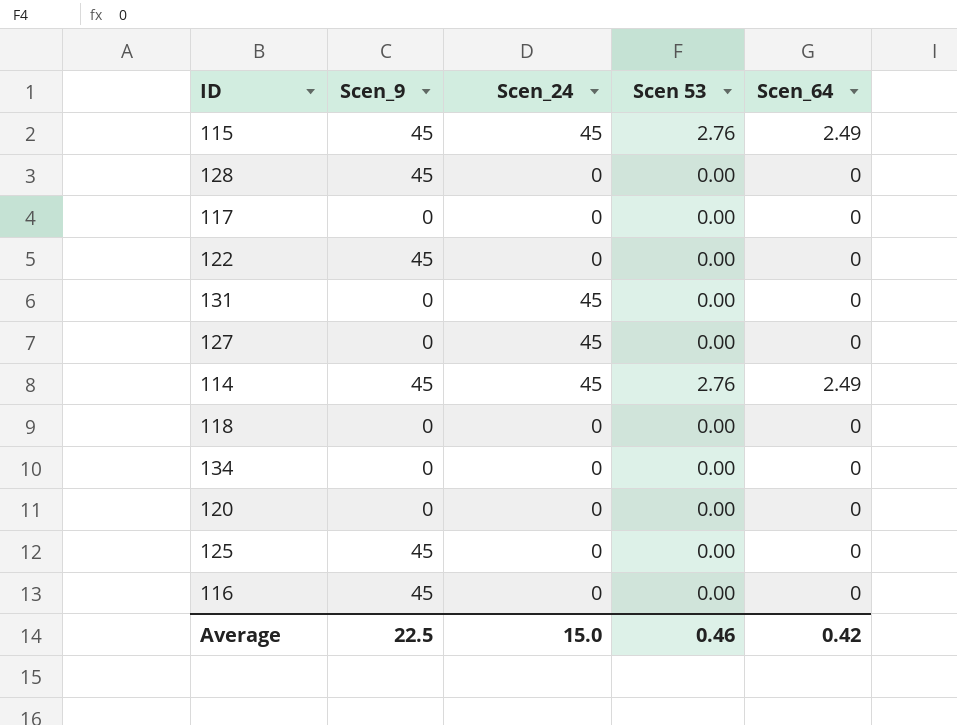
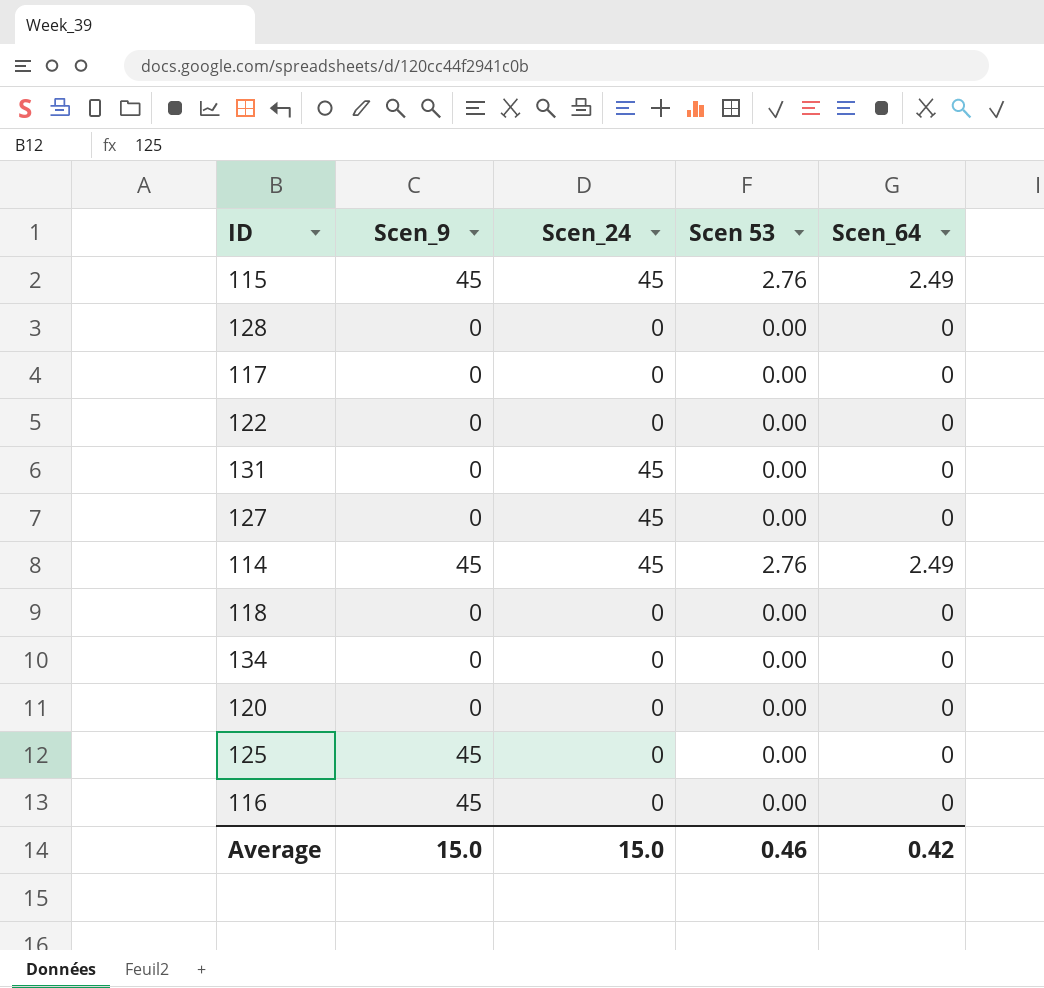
128 | Scen_9: 45 -> 0
122 | Scen_9: 45 -> 0
Average | Scen_9: 22.5 -> 15.0

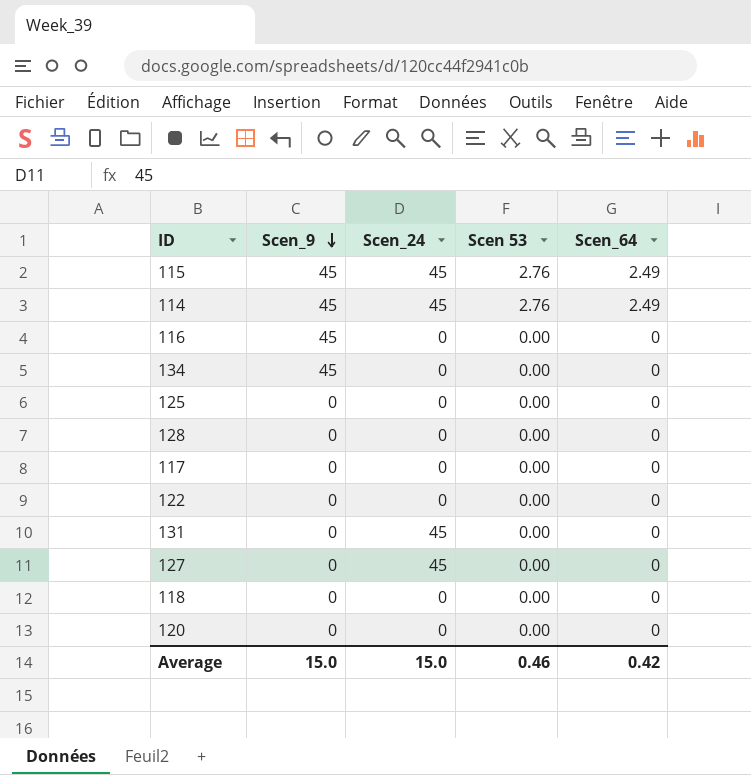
row order: none -> Scen_9 descending
134 | Scen_9: 0 -> 45
125 | Scen_9: 45 -> 0

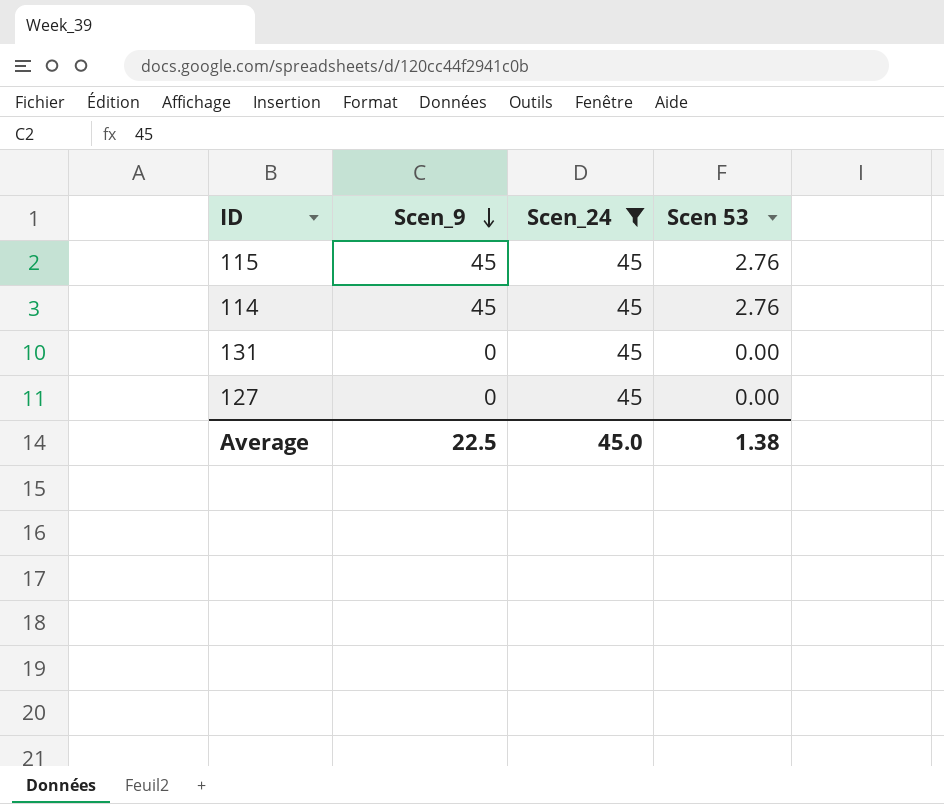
filter: none -> Scen_24 = 45
column Scen_64 | position: 5 -> none
Average | Scen_9: 15.0 -> 22.5
Average | Scen_24: 15.0 -> 45.0
Average | Scen 53: 0.46 -> 1.38

